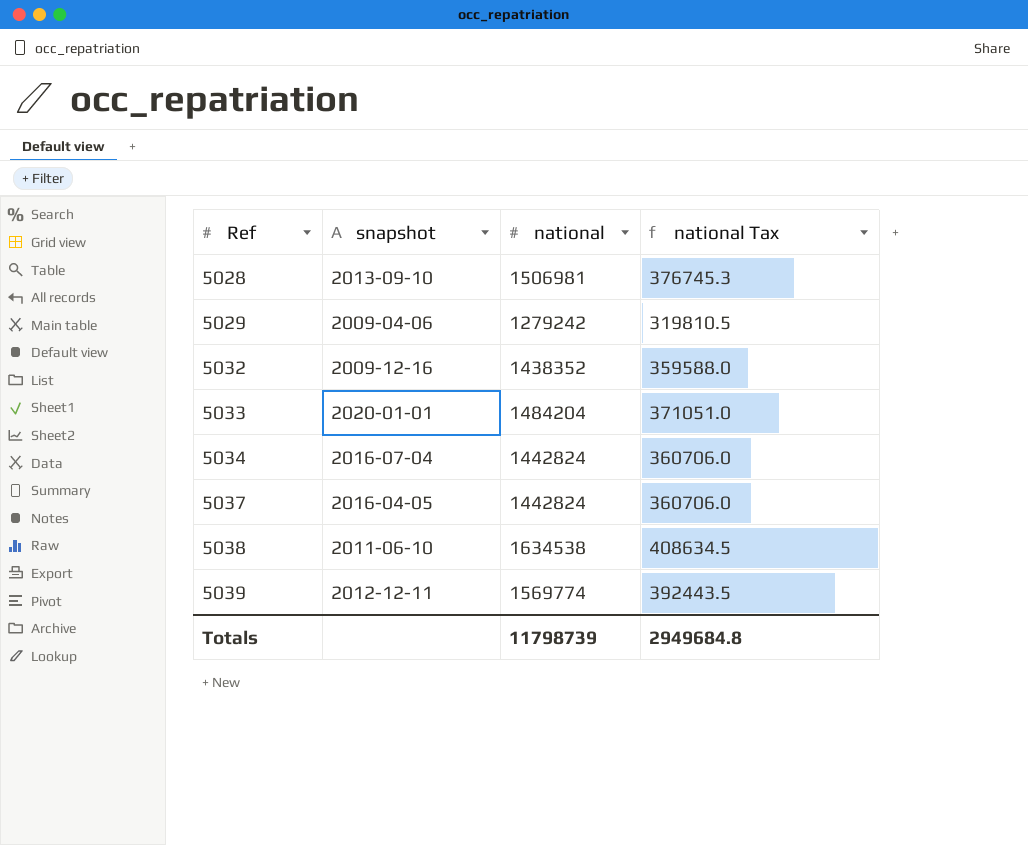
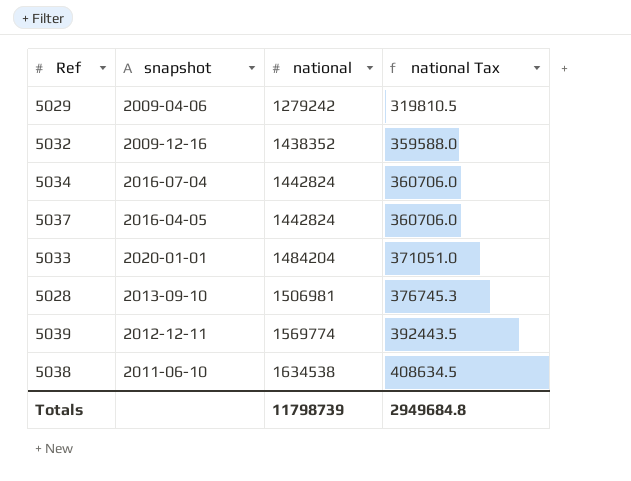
row order: Ref ascending -> national ascending

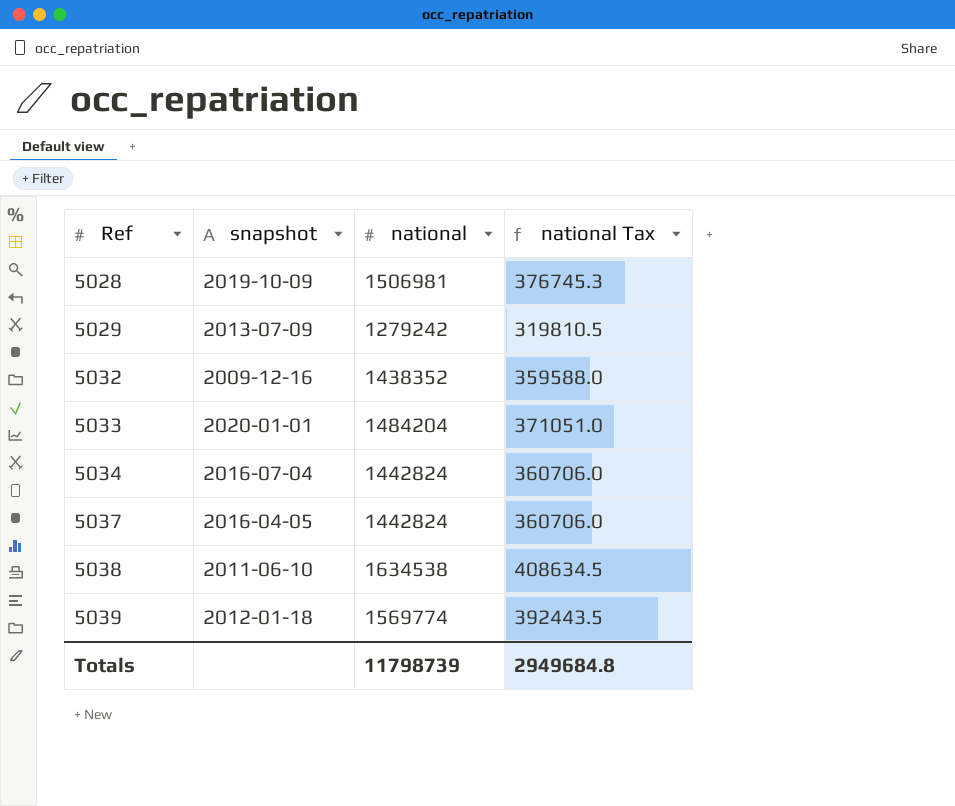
row order: national ascending -> Ref ascending
5028 | snapshot: 2013-09-10 -> 2019-10-09
5029 | snapshot: 2009-04-06 -> 2013-07-09
5039 | snapshot: 2012-12-11 -> 2012-01-18

